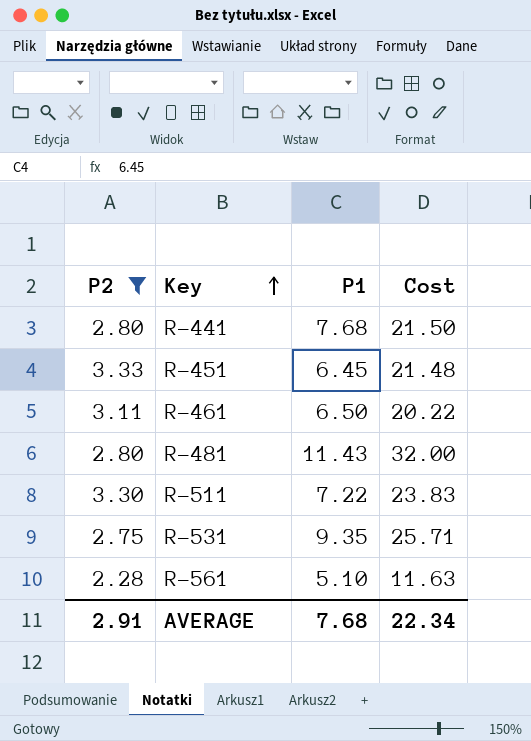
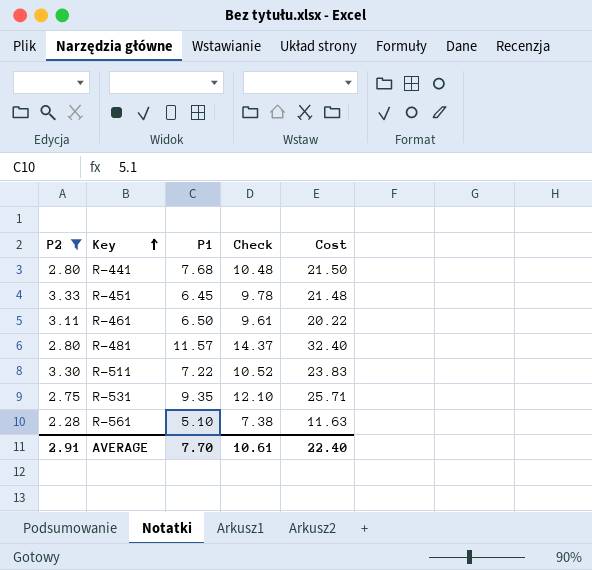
column Check | formula: none -> [P2] + [P1]
R-481 | P1: 11.43 -> 11.57
R-481 | Cost: 32.00 -> 32.40
AVERAGE | P1: 7.68 -> 7.70
AVERAGE | Cost: 22.34 -> 22.40

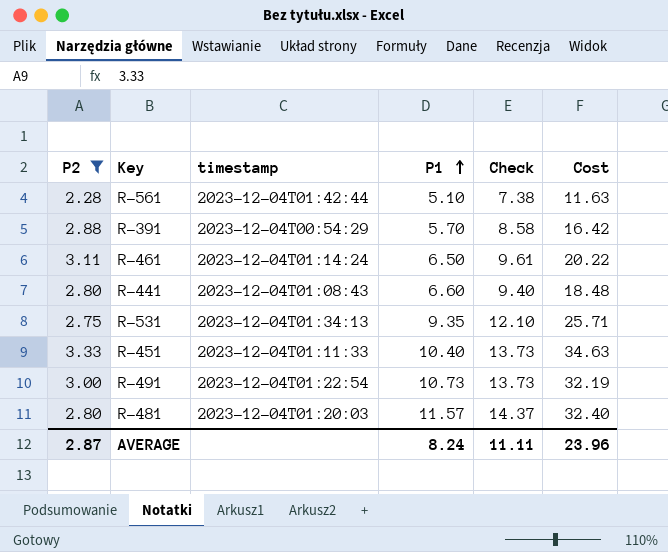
row order: Key ascending -> P1 ascending
column timestamp | position: none -> 3
row R-511: 3.30 | 7.22 | 10.52 | 23.83 -> none
row R-391: none -> 2.88 | 2023-12-04T00:54:29 | 5.70 | 8.58 | 16.42
R-441 | P1: 7.68 -> 6.60
R-441 | Check: 10.48 -> 9.40
R-441 | Cost: 21.50 -> 18.48
R-451 | P1: 6.45 -> 10.40
R-451 | Check: 9.78 -> 13.73
R-451 | Cost: 21.48 -> 34.63
row R-491: none -> 3.00 | 2023-12-04T01:22:54 | 10.73 | 13.73 | 32.19
AVERAGE | P2: 2.91 -> 2.87
AVERAGE | P1: 7.70 -> 8.24
AVERAGE | Check: 10.61 -> 11.11
AVERAGE | Cost: 22.40 -> 23.96

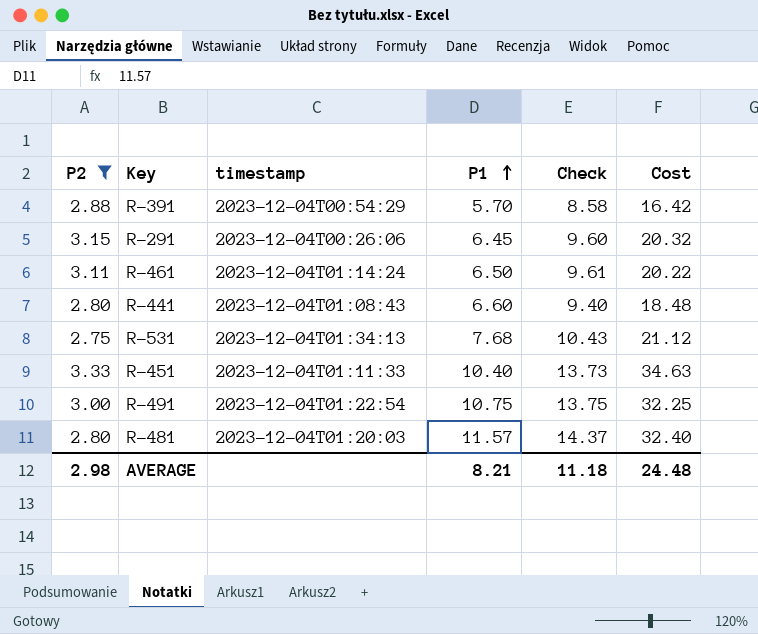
row R-561: 2.28 | 2023-12-04T01:42:44 | 5.10 | 7.38 | 11.63 -> none
row R-291: none -> 3.15 | 2023-12-04T00:26:06 | 6.45 | 9.60 | 20.32
R-531 | P1: 9.35 -> 7.68
R-531 | Check: 12.10 -> 10.43
R-531 | Cost: 25.71 -> 21.12
R-491 | P1: 10.73 -> 10.75
R-491 | Check: 13.73 -> 13.75
R-491 | Cost: 32.19 -> 32.25
AVERAGE | P2: 2.87 -> 2.98
AVERAGE | P1: 8.24 -> 8.21
AVERAGE | Check: 11.11 -> 11.18
AVERAGE | Cost: 23.96 -> 24.48

